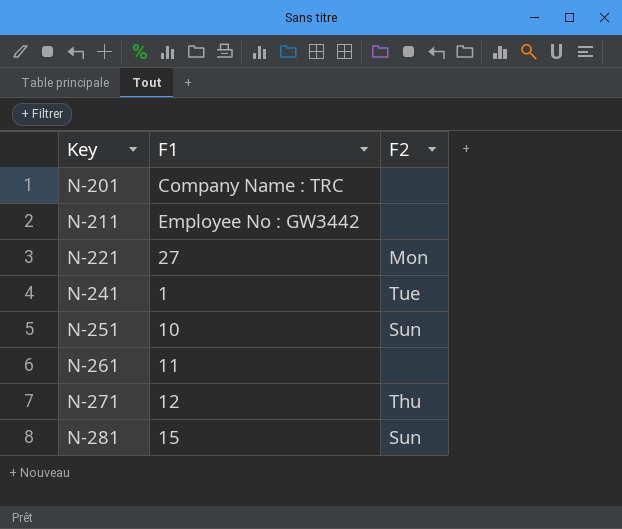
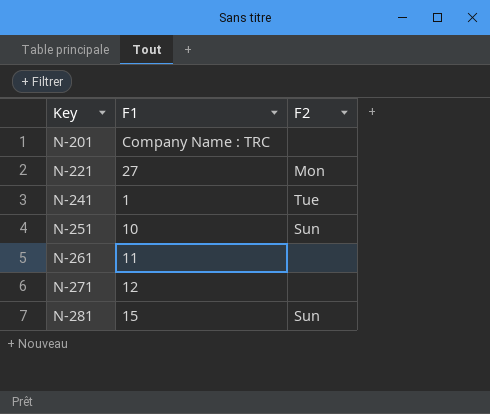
row N-211: Employee No : GW3442 | none -> none
N-271 | F2: Thu -> none

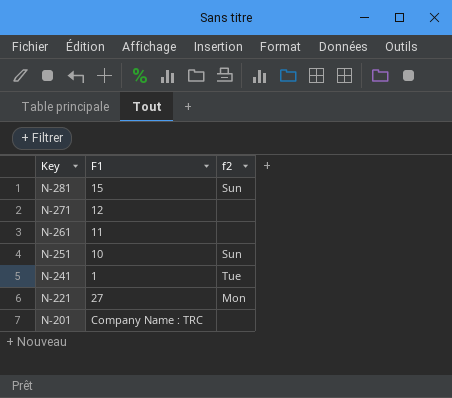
row order: Key ascending -> Key descending
column name: F2 -> f2

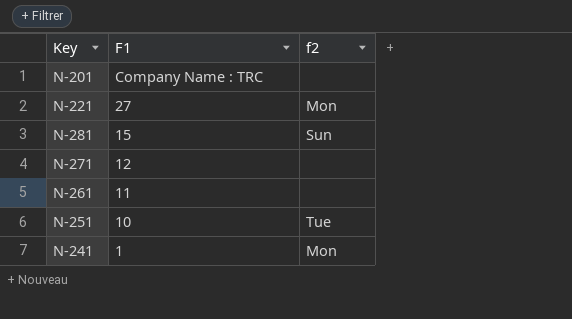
row order: Key descending -> F1 descending
N-251 | f2: Sun -> Tue
N-241 | f2: Tue -> Mon

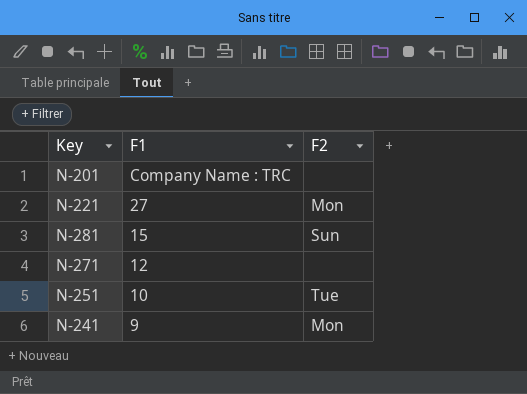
column name: f2 -> F2
row N-261: 11 | none -> none
N-241 | F1: 1 -> 9

